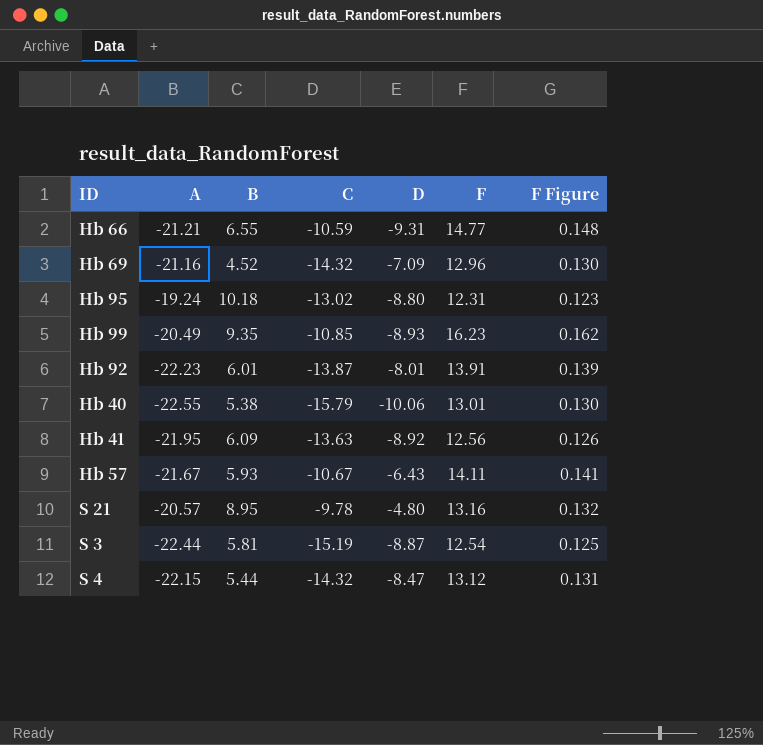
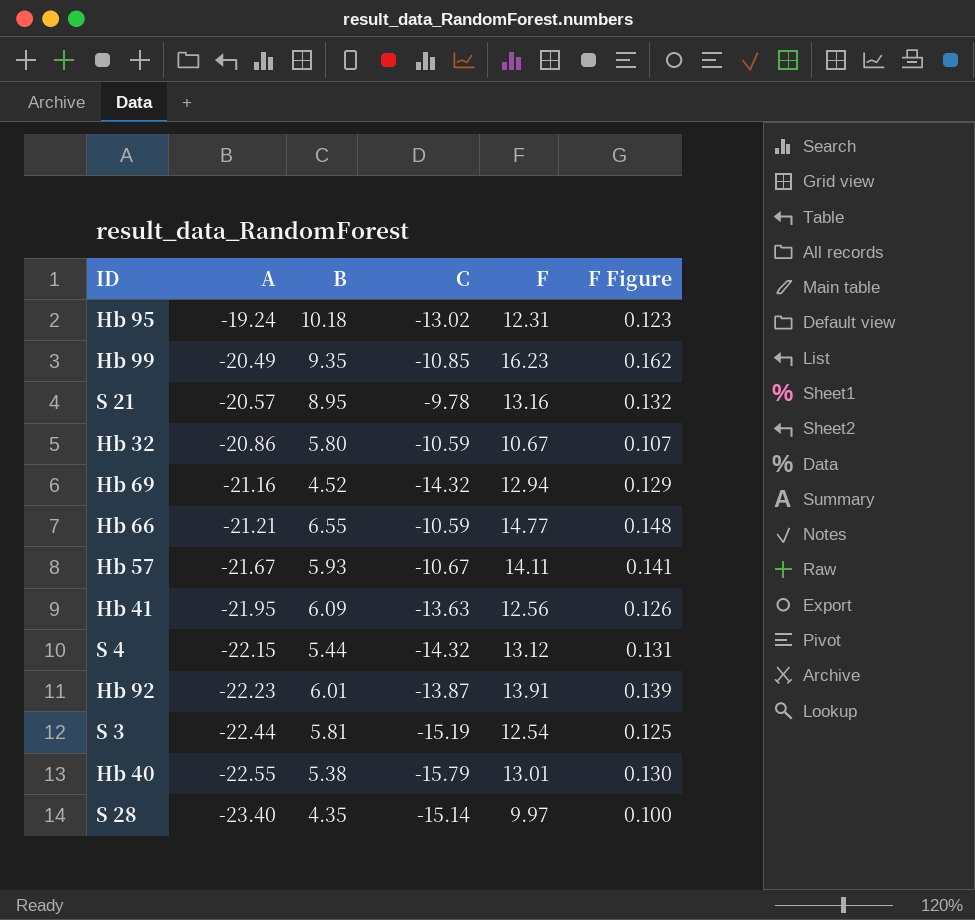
row order: none -> A descending
column D | position: 5 -> none
row Hb 32: none -> -20.86 | 5.80 | -10.59 | 10.67 | 0.107
Hb 69 | F: 12.96 -> 12.94
Hb 69 | F Figure: 0.130 -> 0.129
row S 28: none -> -23.40 | 4.35 | -15.14 | 9.97 | 0.100

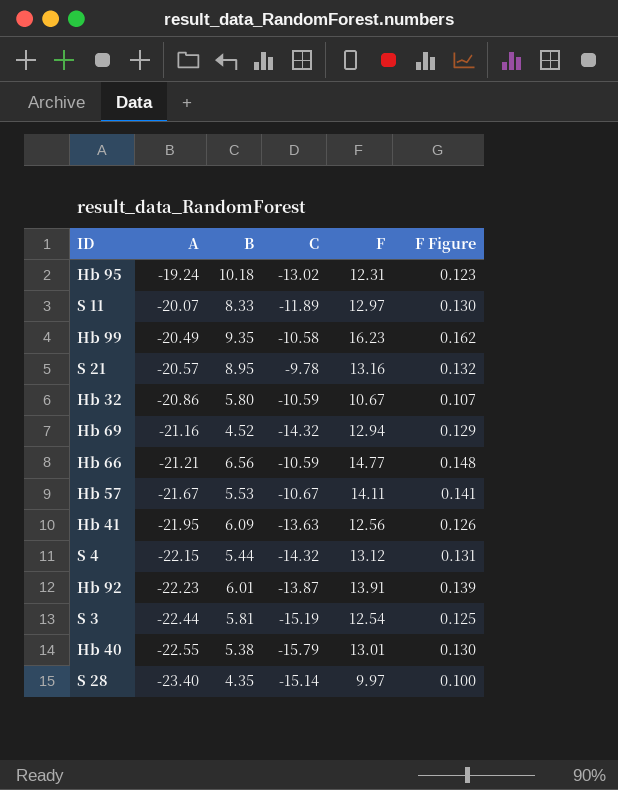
row S 11: none -> -20.07 | 8.33 | -11.89 | 12.97 | 0.130
Hb 99 | C: -10.85 -> -10.58
Hb 66 | B: 6.55 -> 6.56
Hb 57 | B: 5.93 -> 5.53

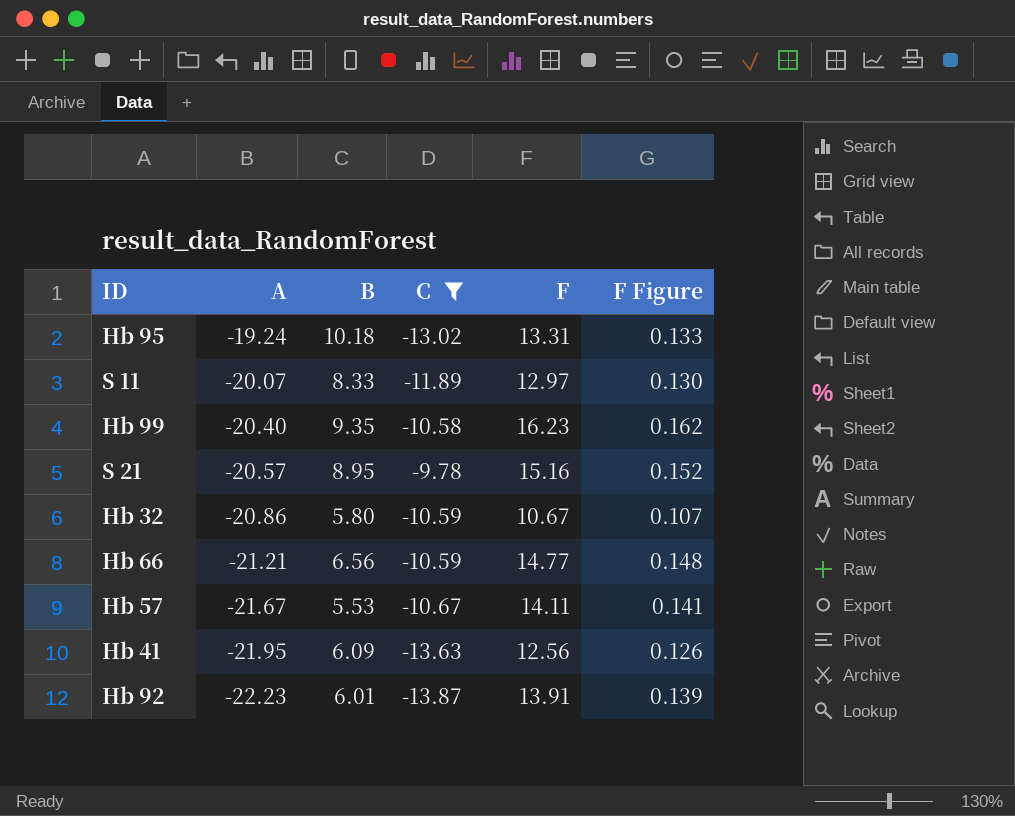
filter: none -> C >= -13.87
Hb 95 | F: 12.31 -> 13.31
Hb 95 | F Figure: 0.123 -> 0.133
Hb 99 | A: -20.49 -> -20.40
S 21 | F: 13.16 -> 15.16
S 21 | F Figure: 0.132 -> 0.152

